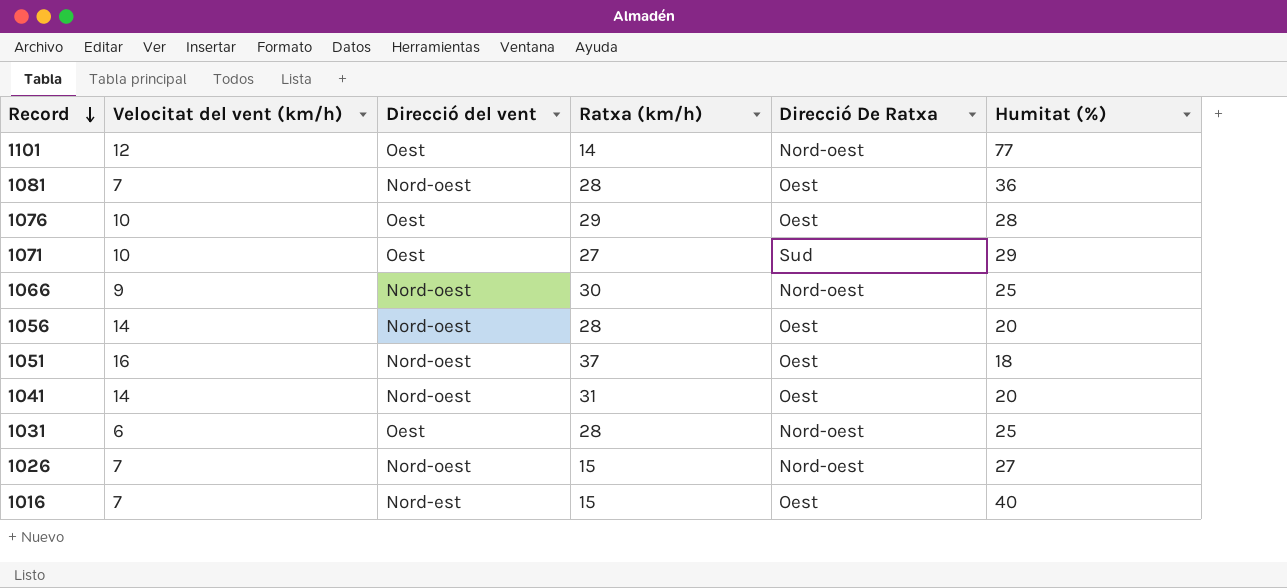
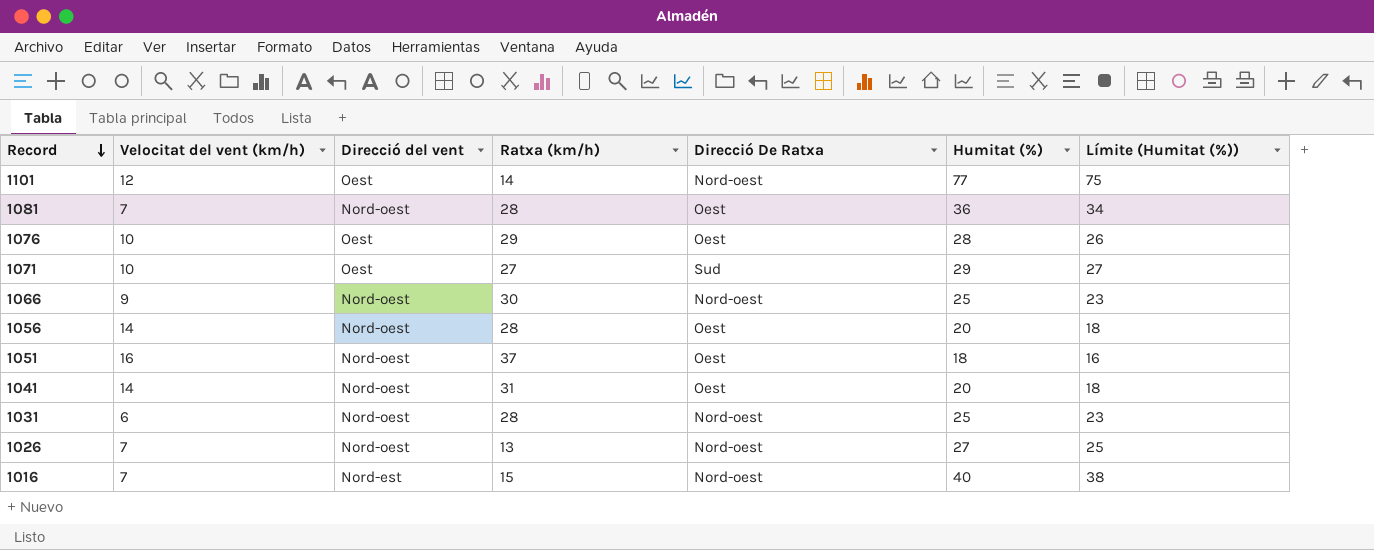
column Límite (Humitat (%)) | formula: none -> [Humitat (%)] - 2
1031 | Direcció del vent: Oest -> Nord-oest
1026 | Ratxa (km/h): 15 -> 13
1016 | Direcció De Ratxa: Oest -> Nord-oest

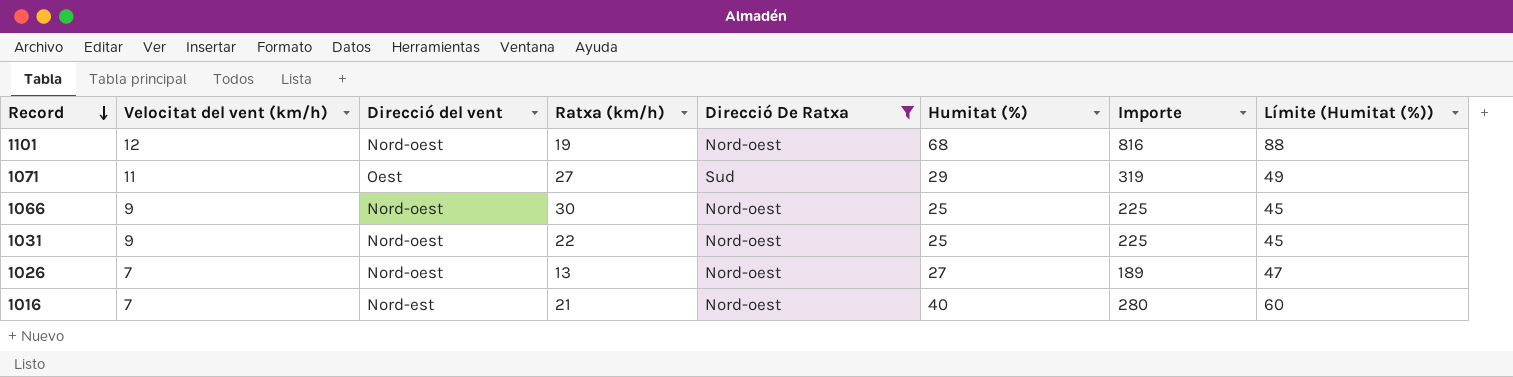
filter: none -> Direcció De Ratxa != Oest
column Importe | formula: none -> [Velocitat del vent (km/h)] * [Humitat (%)]
column Límite (Humitat (%)) | formula: [Humitat (%)] - 2 -> [Humitat (%)] + 20
1101 | Direcció del vent: Oest -> Nord-oest
1101 | Ratxa (km/h): 14 -> 19
1101 | Humitat (%): 77 -> 68
1071 | Velocitat del vent (km/h): 10 -> 11
1031 | Velocitat del vent (km/h): 6 -> 9
1031 | Ratxa (km/h): 28 -> 22
1016 | Ratxa (km/h): 15 -> 21

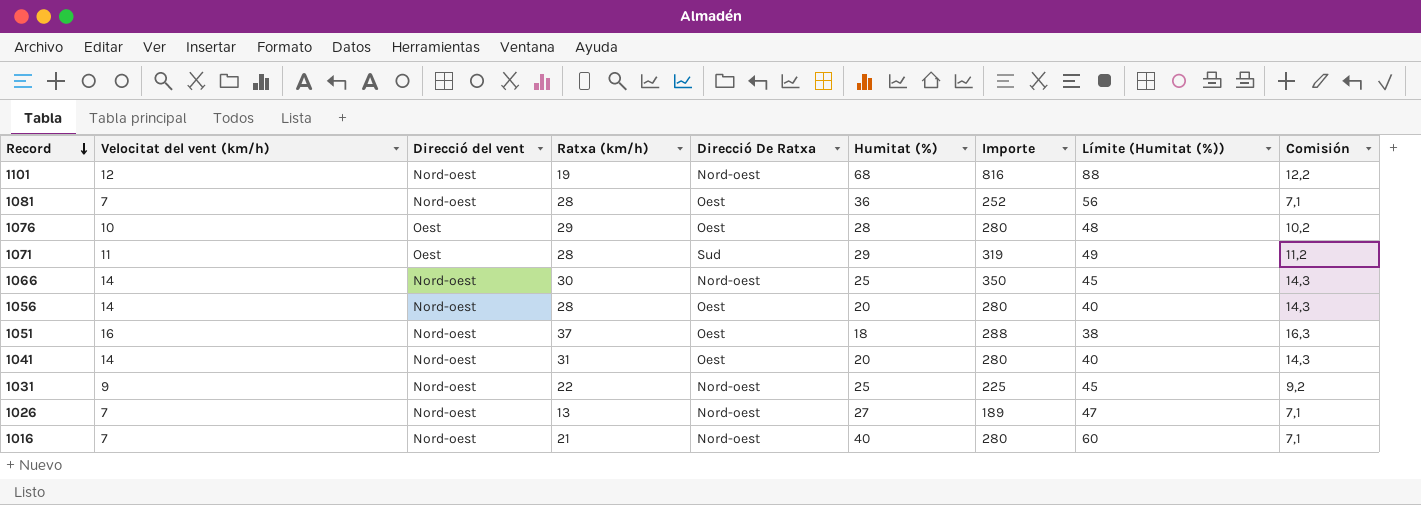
filter: Direcció De Ratxa != Oest -> none
column Comisión | formula: none -> [Velocitat del vent (km/h)] * 1,02
1071 | Ratxa (km/h): 27 -> 28
1066 | Velocitat del vent (km/h): 9 -> 14
1066 | Importe: 225 -> 350
1016 | Direcció del vent: Nord-est -> Nord-oest

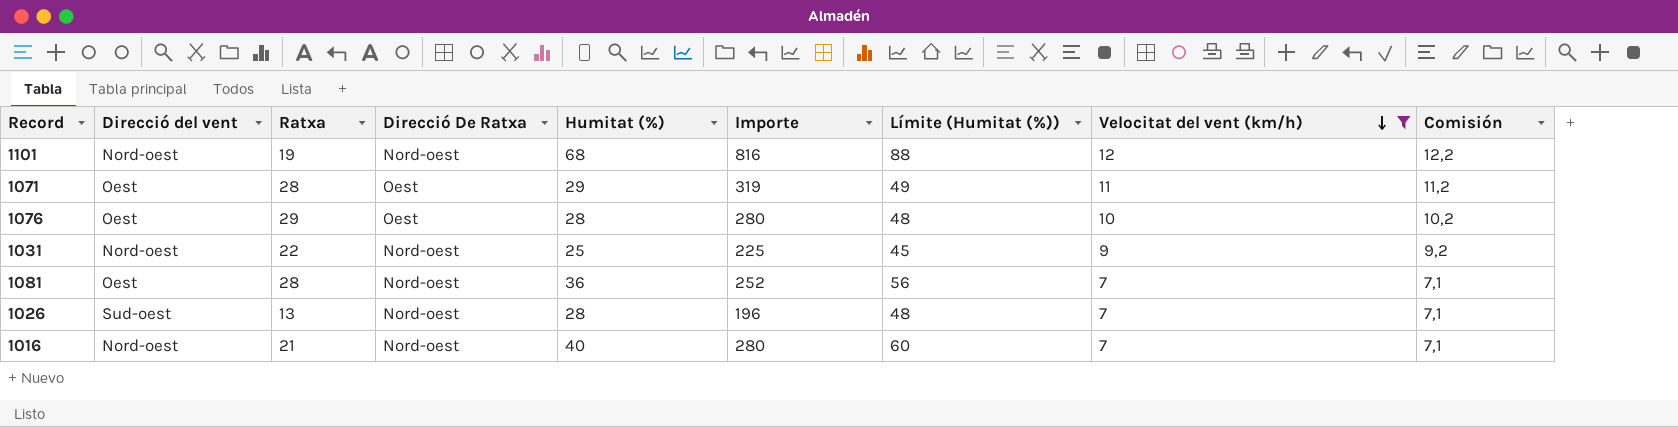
filter: none -> Velocitat del vent (km/h) <= 12
row order: Record descending -> Velocitat del vent (km/h) descending
column name: Ratxa (km/h) -> Ratxa
column Velocitat del vent (km/h) | position: 2 -> 8
1071 | Direcció De Ratxa: Sud -> Oest
1081 | Direcció del vent: Nord-oest -> Oest
1081 | Direcció De Ratxa: Oest -> Nord-oest
1026 | Direcció del vent: Nord-oest -> Sud-oest
1026 | Humitat (%): 27 -> 28
1026 | Importe: 189 -> 196
1026 | Límite (Humitat (%)): 47 -> 48

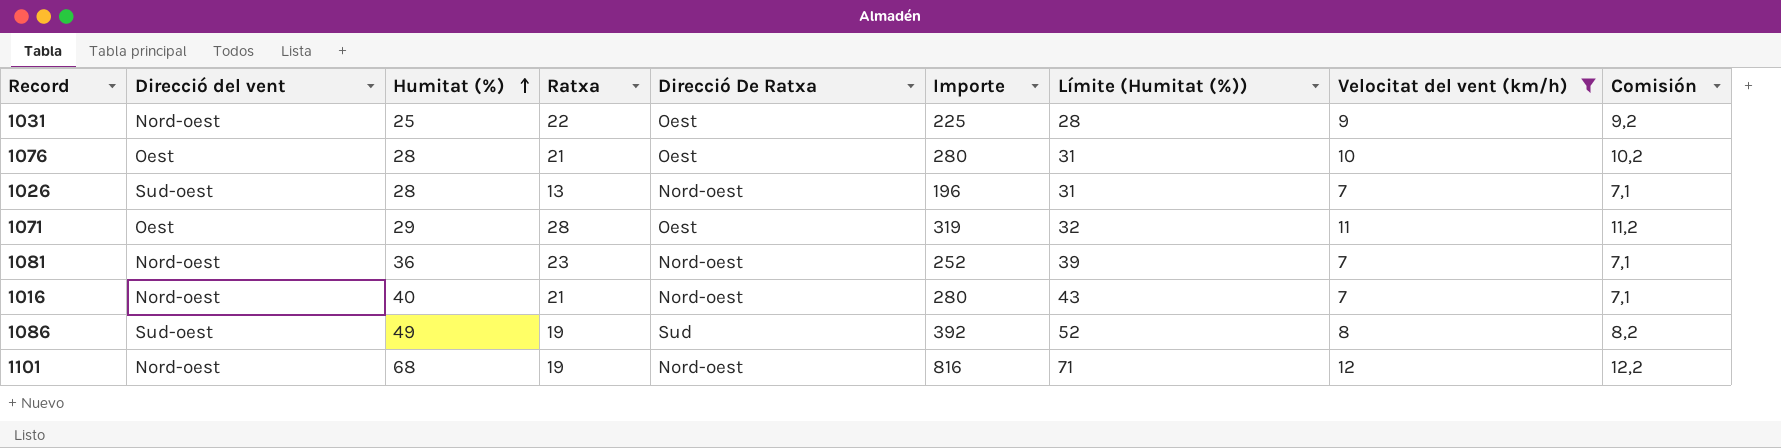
row order: Velocitat del vent (km/h) descending -> Humitat (%) ascending
column Humitat (%) | position: 5 -> 3
column Límite (Humitat (%)) | formula: [Humitat (%)] + 20 -> [Humitat (%)] + 3
1031 | Direcció De Ratxa: Nord-oest -> Oest
1076 | Ratxa: 29 -> 21
1081 | Direcció del vent: Oest -> Nord-oest
1081 | Ratxa: 28 -> 23
row 1086: none -> Sud-oest | 49 | 19 | Sud | 392 | 52 | 8 | 8,2

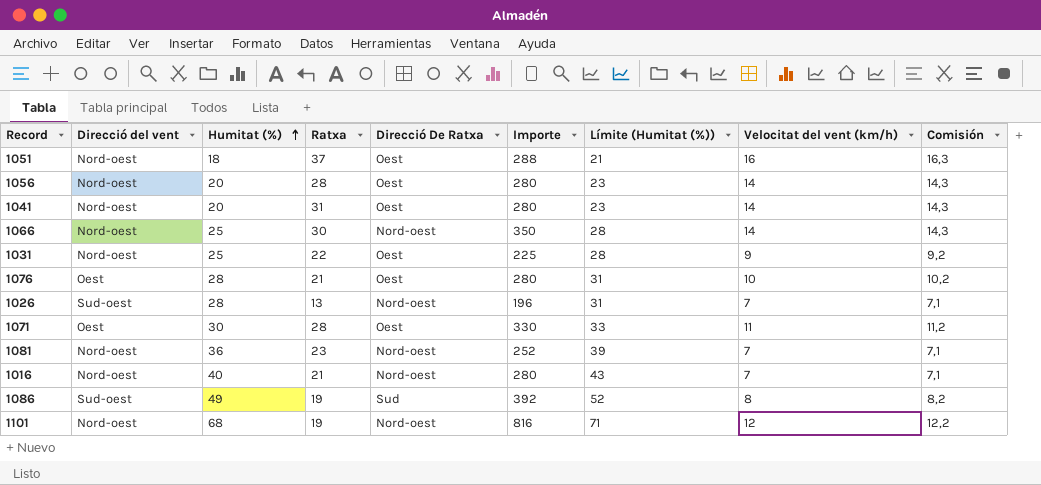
filter: Velocitat del vent (km/h) <= 12 -> none
1071 | Humitat (%): 29 -> 30
1071 | Importe: 319 -> 330
1071 | Límite (Humitat (%)): 32 -> 33

